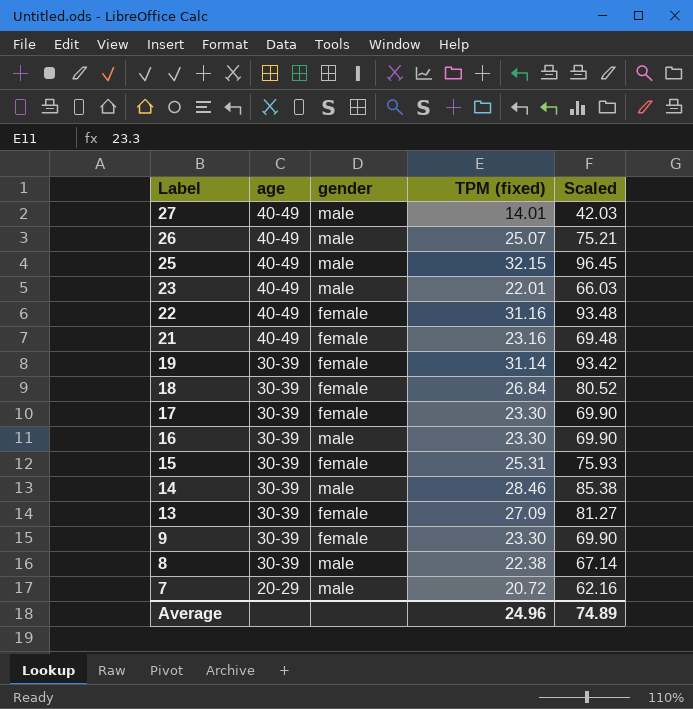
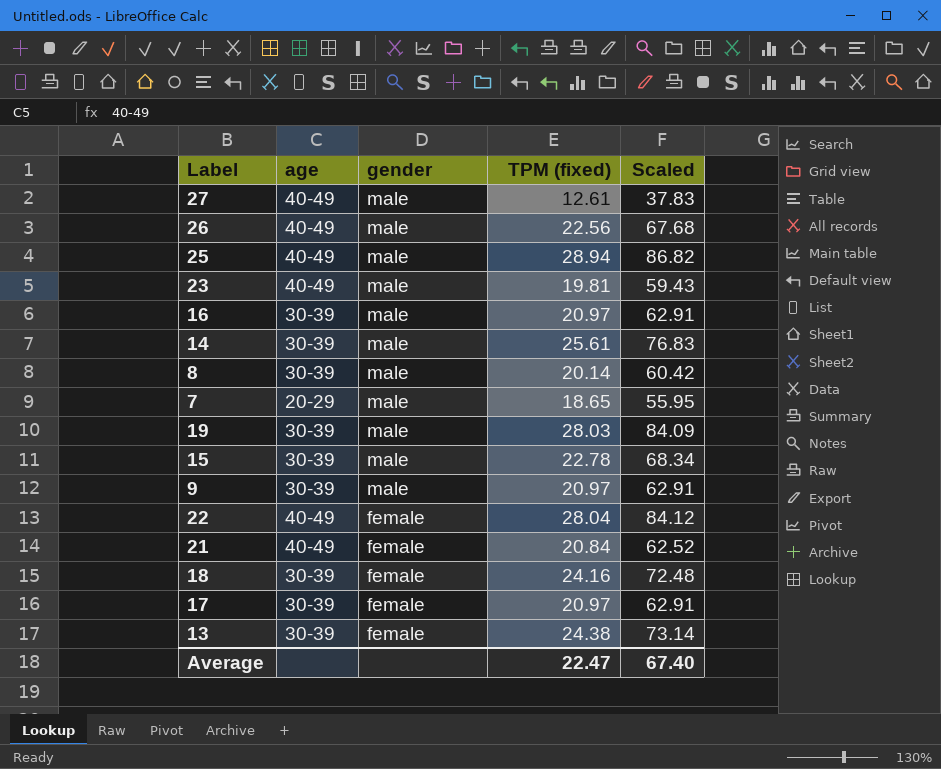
row order: Label descending -> gender descending
27 | TPM (fixed): 14.01 -> 12.61
27 | Scaled: 42.03 -> 37.83
26 | TPM (fixed): 25.07 -> 22.56
26 | Scaled: 75.21 -> 67.68
25 | TPM (fixed): 32.15 -> 28.94
25 | Scaled: 96.45 -> 86.82
23 | TPM (fixed): 22.01 -> 19.81
23 | Scaled: 66.03 -> 59.43
16 | TPM (fixed): 23.30 -> 20.97
16 | Scaled: 69.90 -> 62.91
14 | TPM (fixed): 28.46 -> 25.61
14 | Scaled: 85.38 -> 76.83
8 | TPM (fixed): 22.38 -> 20.14
8 | Scaled: 67.14 -> 60.42
7 | TPM (fixed): 20.72 -> 18.65
7 | Scaled: 62.16 -> 55.95
19 | gender: female -> male
19 | TPM (fixed): 31.14 -> 28.03
19 | Scaled: 93.42 -> 84.09
15 | gender: female -> male
15 | TPM (fixed): 25.31 -> 22.78
15 | Scaled: 75.93 -> 68.34
9 | gender: female -> male
9 | TPM (fixed): 23.30 -> 20.97
9 | Scaled: 69.90 -> 62.91
22 | TPM (fixed): 31.16 -> 28.04
22 | Scaled: 93.48 -> 84.12
21 | TPM (fixed): 23.16 -> 20.84
21 | Scaled: 69.48 -> 62.52
18 | TPM (fixed): 26.84 -> 24.16
18 | Scaled: 80.52 -> 72.48
17 | TPM (fixed): 23.30 -> 20.97
17 | Scaled: 69.90 -> 62.91
13 | TPM (fixed): 27.09 -> 24.38
13 | Scaled: 81.27 -> 73.14
Average | TPM (fixed): 24.96 -> 22.47
Average | Scaled: 74.89 -> 67.40

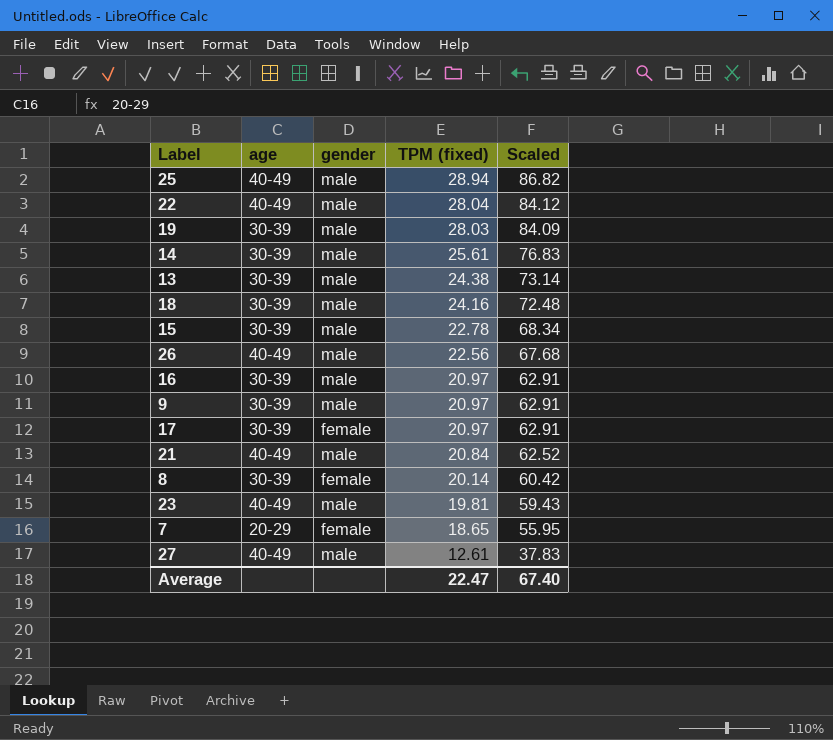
row order: gender descending -> TPM (fixed) descending
22 | gender: female -> male
13 | gender: female -> male
18 | gender: female -> male
21 | gender: female -> male
8 | gender: male -> female
7 | gender: male -> female

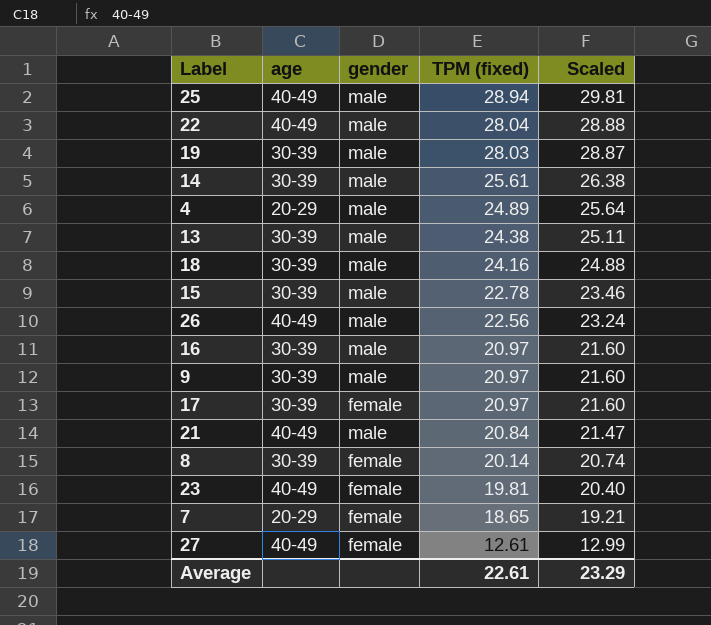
column Scaled | formula: [TPM (fixed)] * 3 -> [TPM (fixed)] * 1.03
row 4: none -> 20-29 | male | 24.89 | 25.64
23 | gender: male -> female
27 | gender: male -> female
Average | TPM (fixed): 22.47 -> 22.61
Average | Scaled: 67.40 -> 23.29

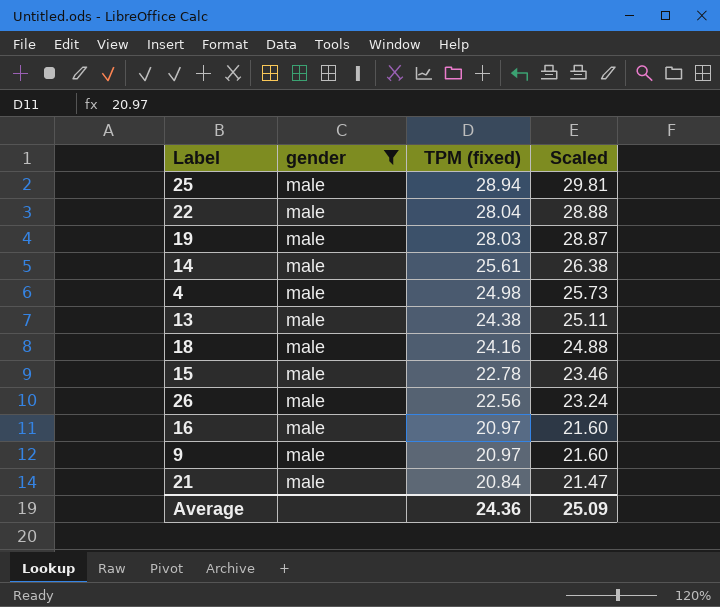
filter: none -> gender = male
column age | position: 2 -> none
4 | TPM (fixed): 24.89 -> 24.98
4 | Scaled: 25.64 -> 25.73
Average | TPM (fixed): 22.61 -> 24.36
Average | Scaled: 23.29 -> 25.09

